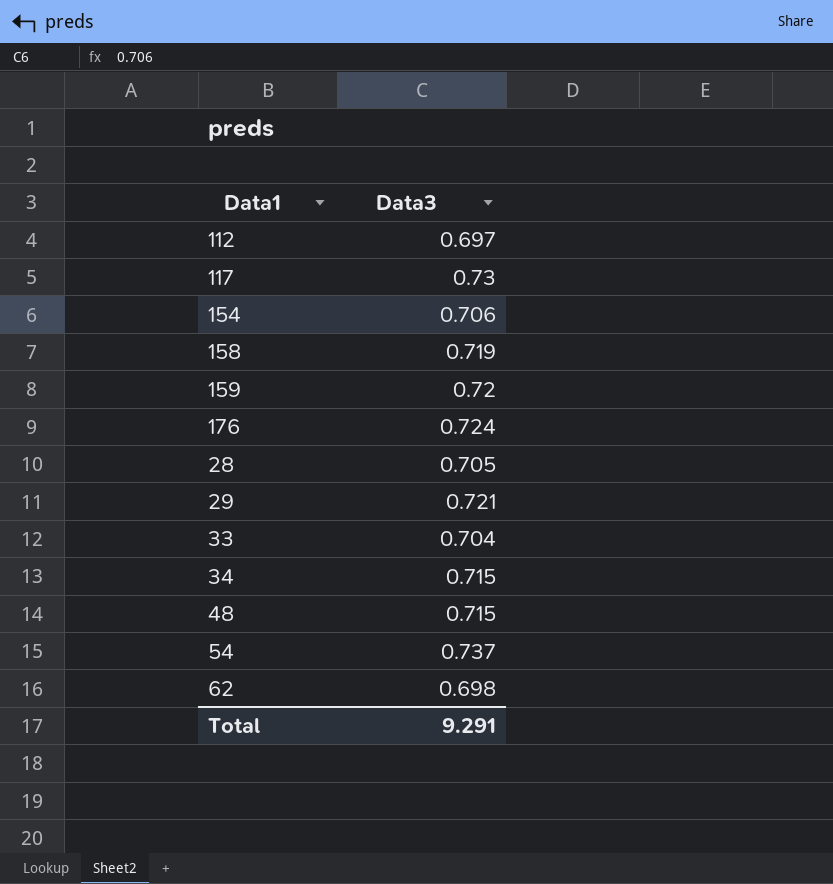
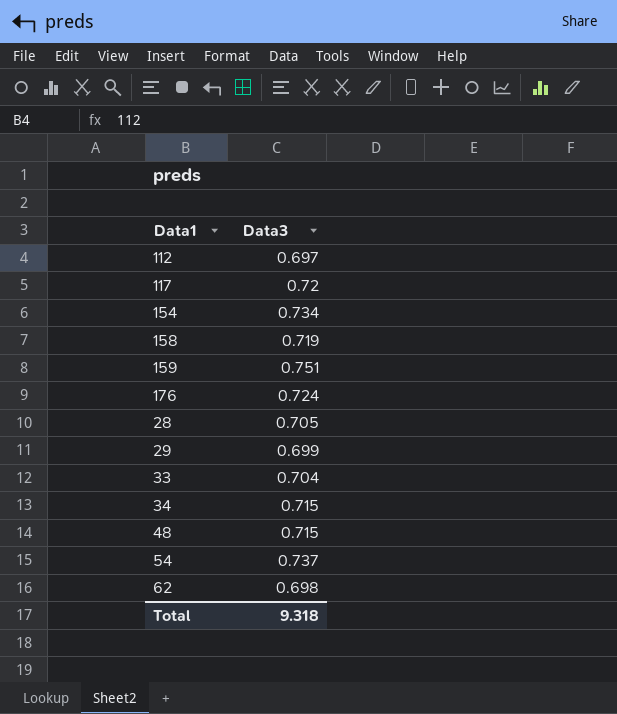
117 | Data3: 0.73 -> 0.72
154 | Data3: 0.706 -> 0.734
159 | Data3: 0.72 -> 0.751
29 | Data3: 0.721 -> 0.699
Total | Data3: 9.291 -> 9.318

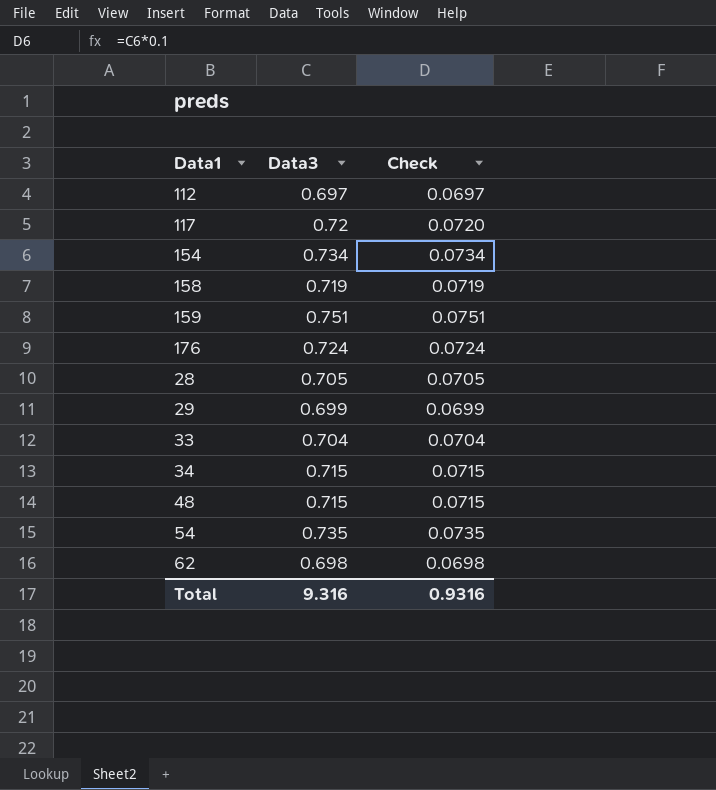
column Check | formula: none -> [Data3] * 0.1
54 | Data3: 0.737 -> 0.735
Total | Data3: 9.318 -> 9.316

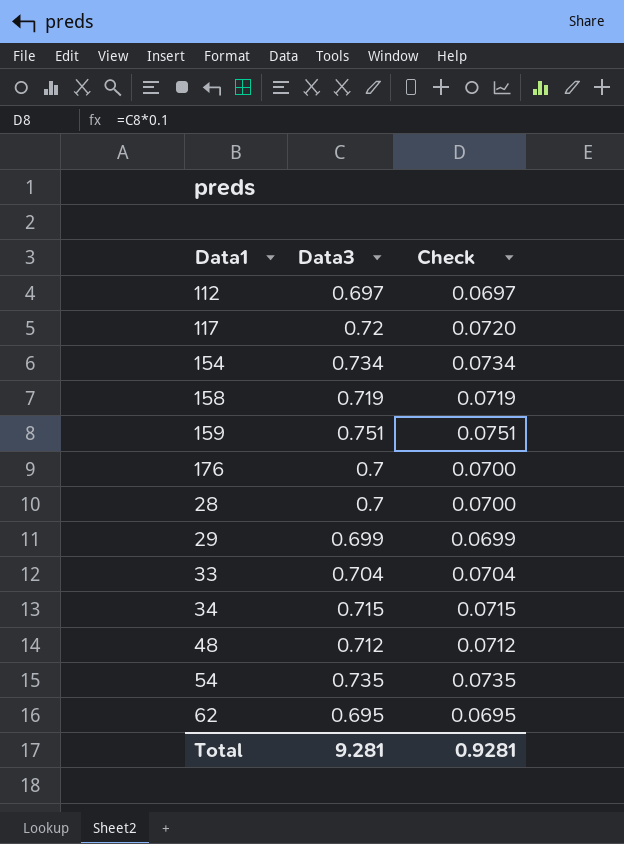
176 | Data3: 0.724 -> 0.7
176 | Check: 0.0724 -> 0.0700
28 | Data3: 0.705 -> 0.7
28 | Check: 0.0705 -> 0.0700
48 | Data3: 0.715 -> 0.712
48 | Check: 0.0715 -> 0.0712
62 | Data3: 0.698 -> 0.695
62 | Check: 0.0698 -> 0.0695
Total | Data3: 9.316 -> 9.281
Total | Check: 0.9316 -> 0.9281

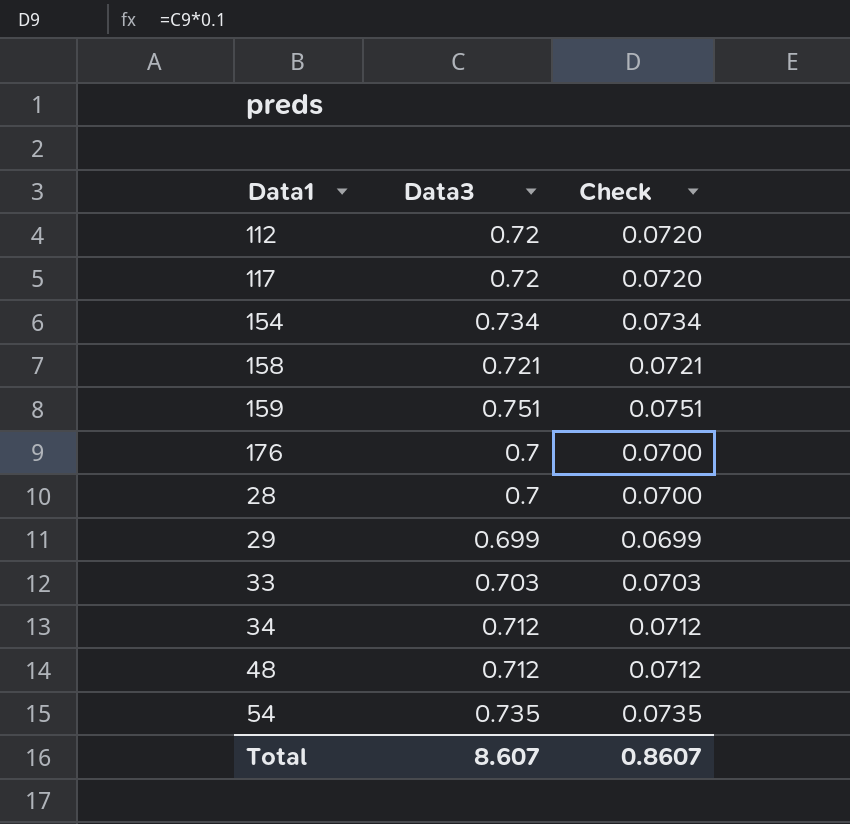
row 62: 0.695 | 0.0695 -> none
112 | Data3: 0.697 -> 0.72
112 | Check: 0.0697 -> 0.0720
158 | Data3: 0.719 -> 0.721
158 | Check: 0.0719 -> 0.0721
33 | Data3: 0.704 -> 0.703
33 | Check: 0.0704 -> 0.0703
34 | Data3: 0.715 -> 0.712
34 | Check: 0.0715 -> 0.0712
Total | Data3: 9.281 -> 8.607
Total | Check: 0.9281 -> 0.8607

